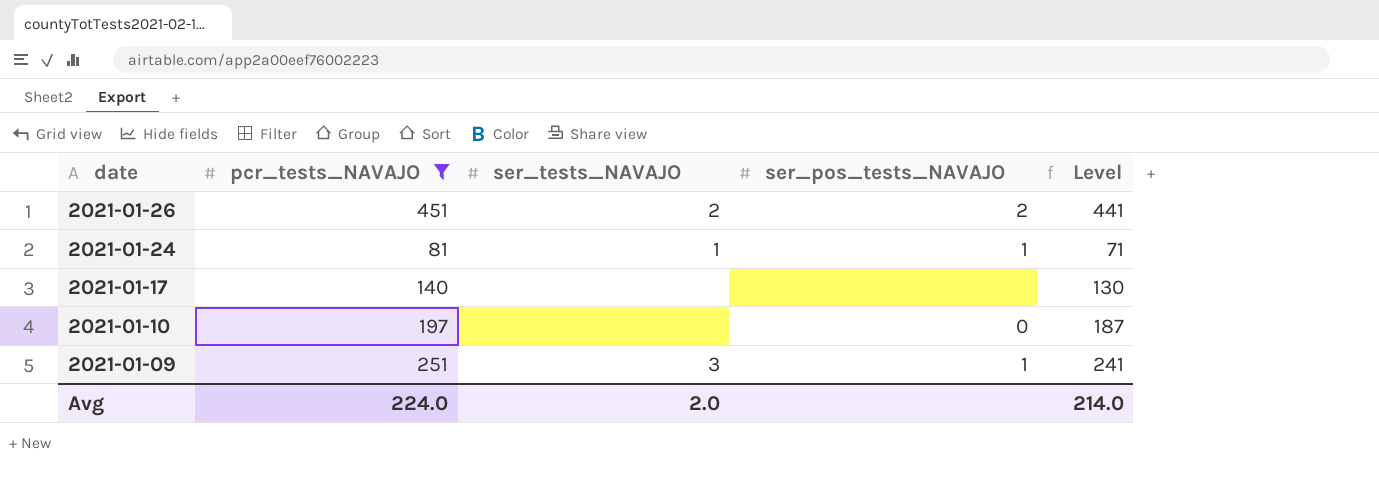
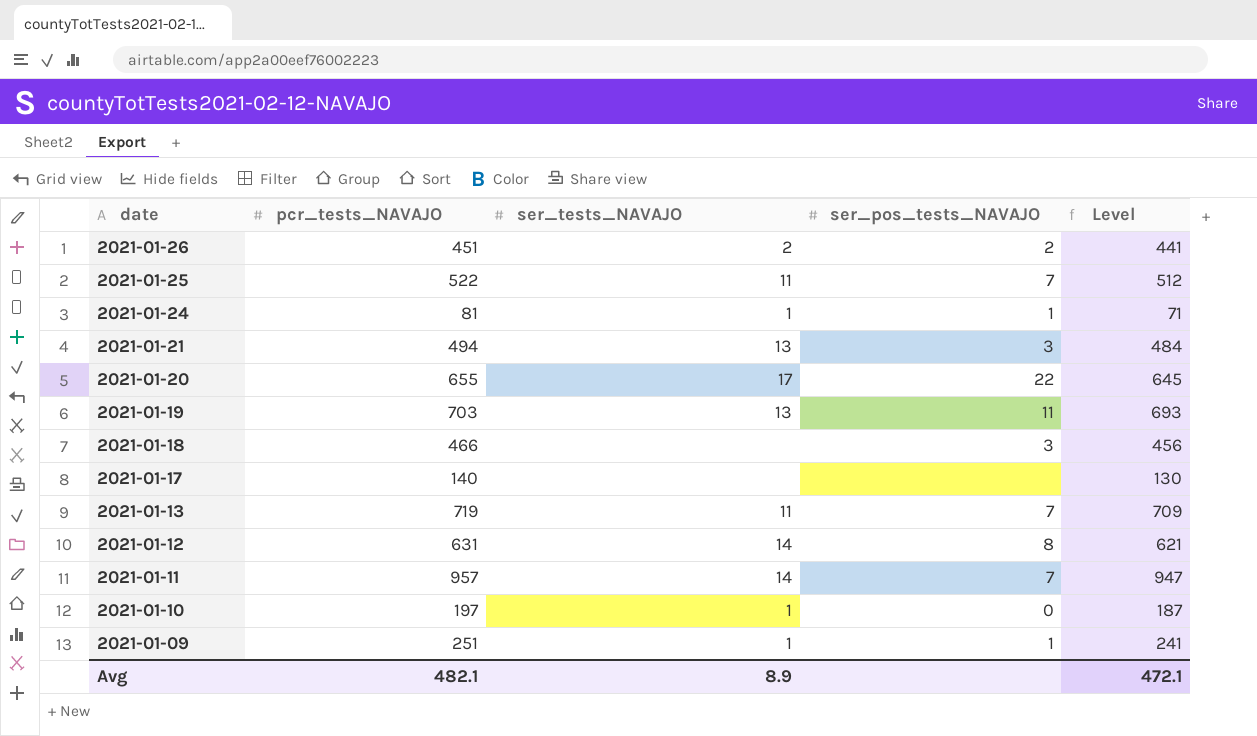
filter: pcr_tests_NAVAJO <= 451 -> none
2021-01-10 | ser_tests_NAVAJO: none -> 1
2021-01-09 | ser_tests_NAVAJO: 3 -> 1
Avg | pcr_tests_NAVAJO: 224.0 -> 482.1
Avg | ser_tests_NAVAJO: 2.0 -> 8.9
Avg | Level: 214.0 -> 472.1

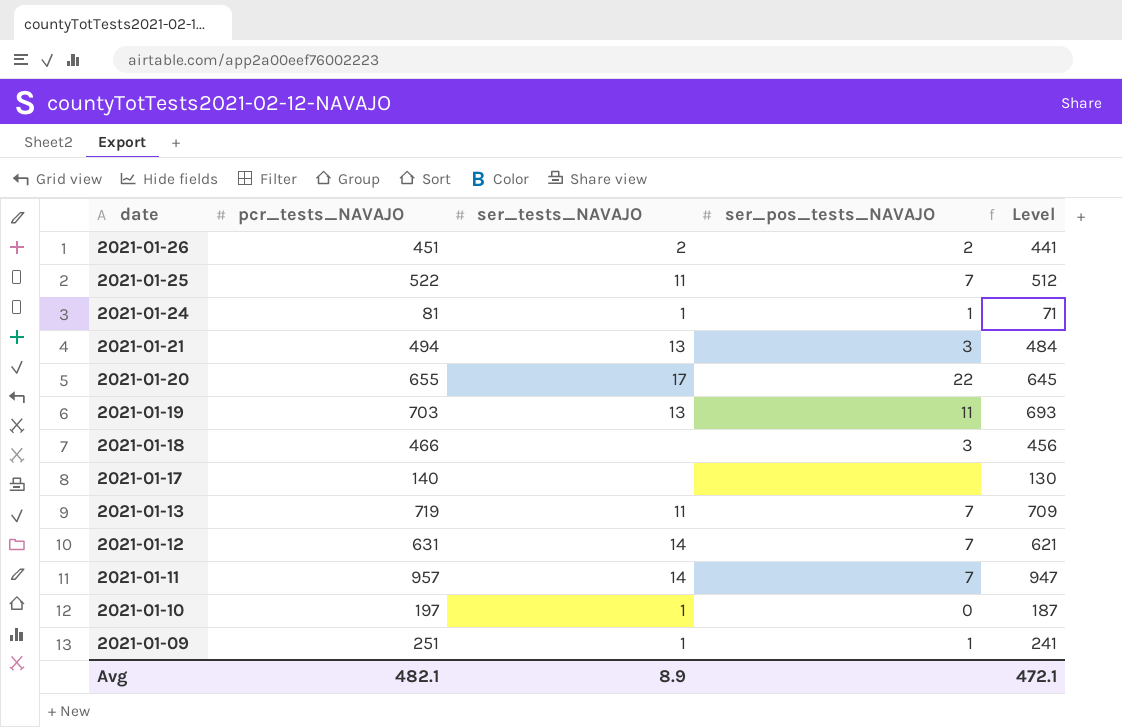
2021-01-12 | ser_pos_tests_NAVAJO: 8 -> 7

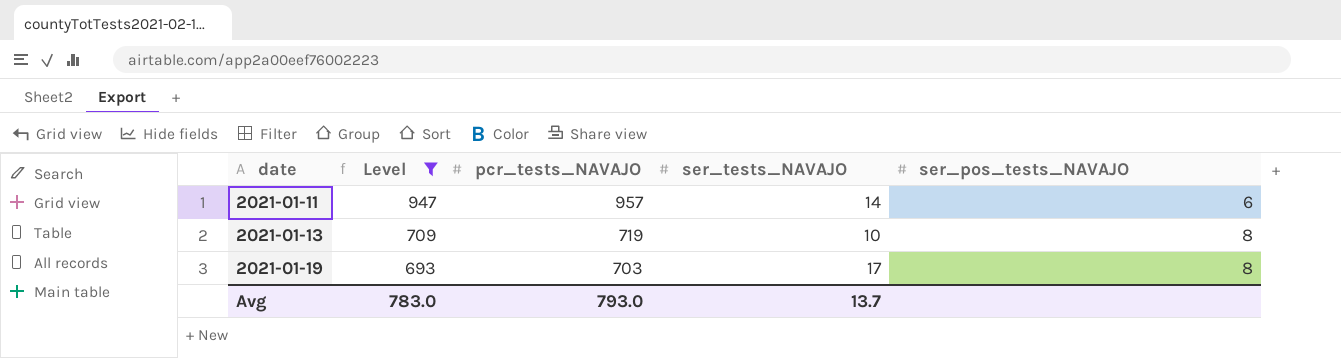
filter: none -> Level >= 693
row order: date descending -> date ascending
column Level | position: 5 -> 2
2021-01-11 | ser_pos_tests_NAVAJO: 7 -> 6
2021-01-13 | ser_tests_NAVAJO: 11 -> 10
2021-01-13 | ser_pos_tests_NAVAJO: 7 -> 8
2021-01-19 | ser_tests_NAVAJO: 13 -> 17
2021-01-19 | ser_pos_tests_NAVAJO: 11 -> 8
Avg | Level: 472.1 -> 783.0
Avg | pcr_tests_NAVAJO: 482.1 -> 793.0
Avg | ser_tests_NAVAJO: 8.9 -> 13.7

